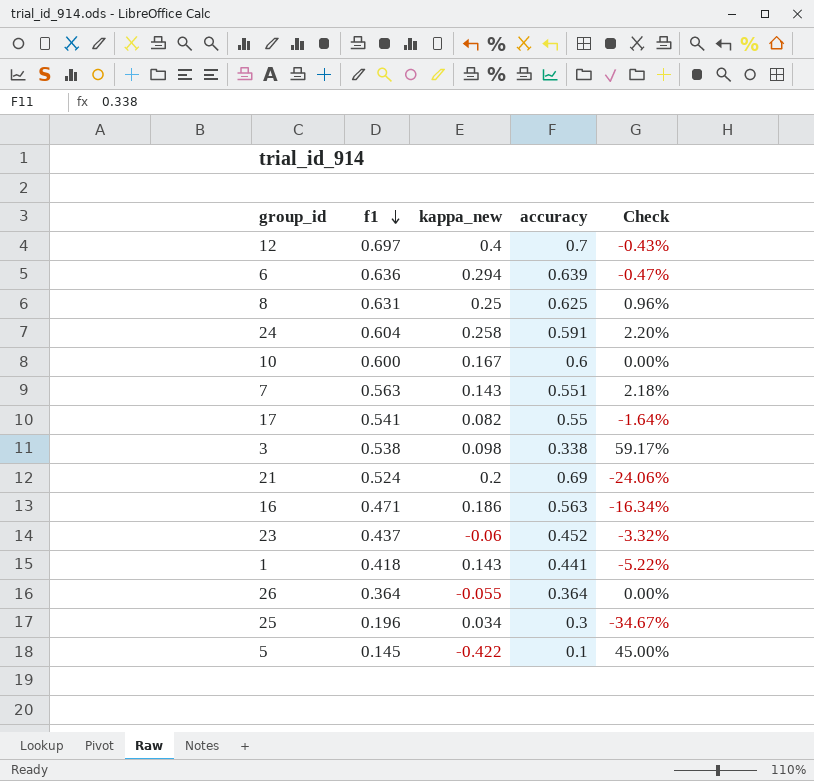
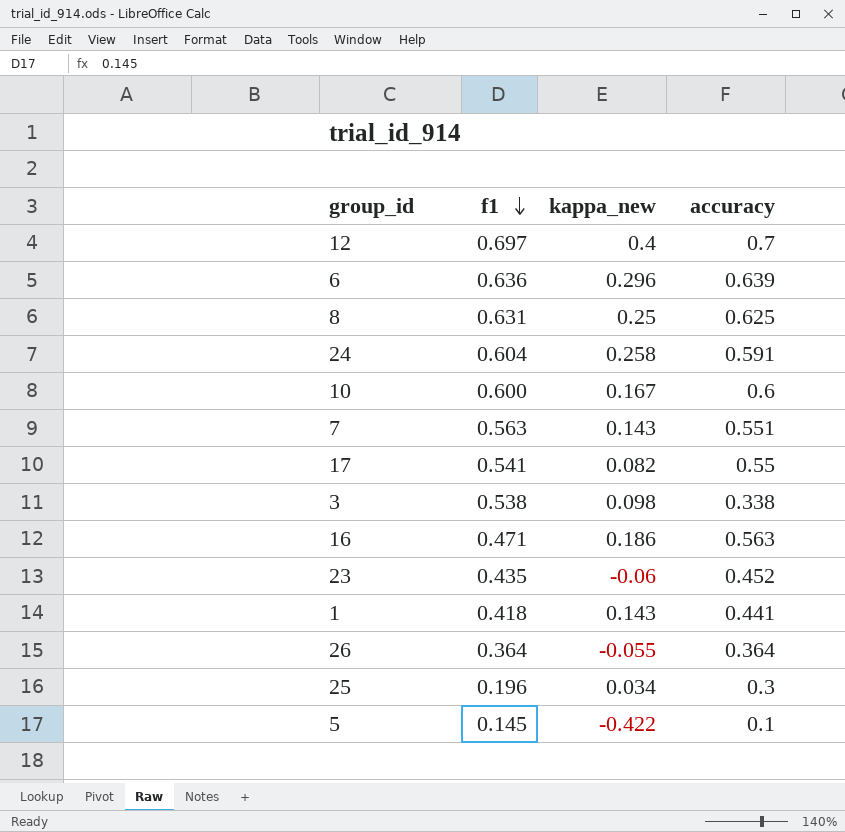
column Check | formula: ([f1] - [accuracy]) / [accuracy] -> none
row 21: 0.524 | 0.2 | 0.69 | -24.06% -> none
6 | kappa_new: 0.294 -> 0.296
23 | f1: 0.437 -> 0.435

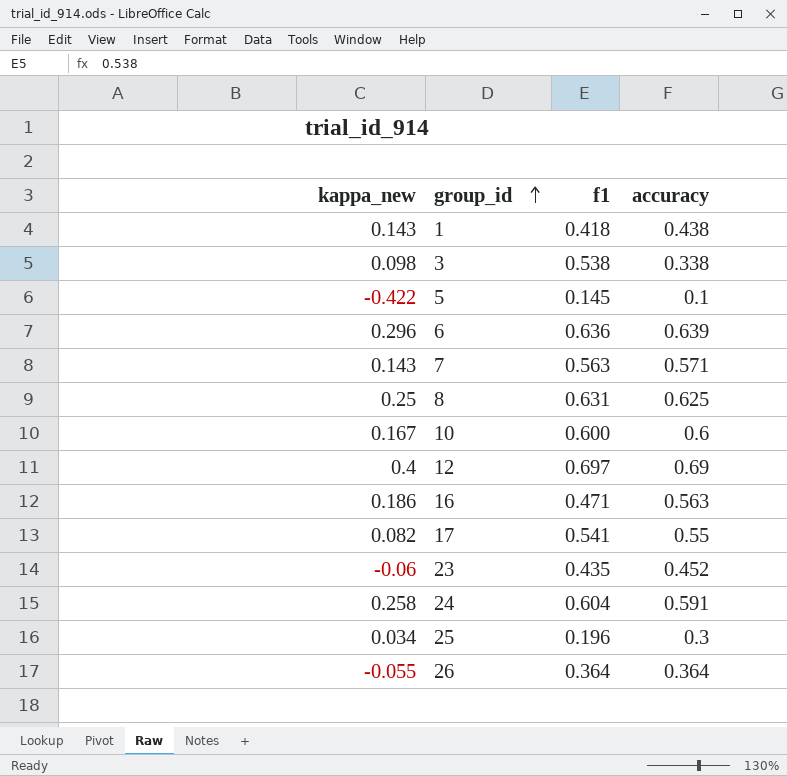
row order: f1 descending -> group_id ascending
column kappa_new | position: 3 -> 1
1 | accuracy: 0.441 -> 0.438
7 | accuracy: 0.551 -> 0.571
12 | accuracy: 0.7 -> 0.69

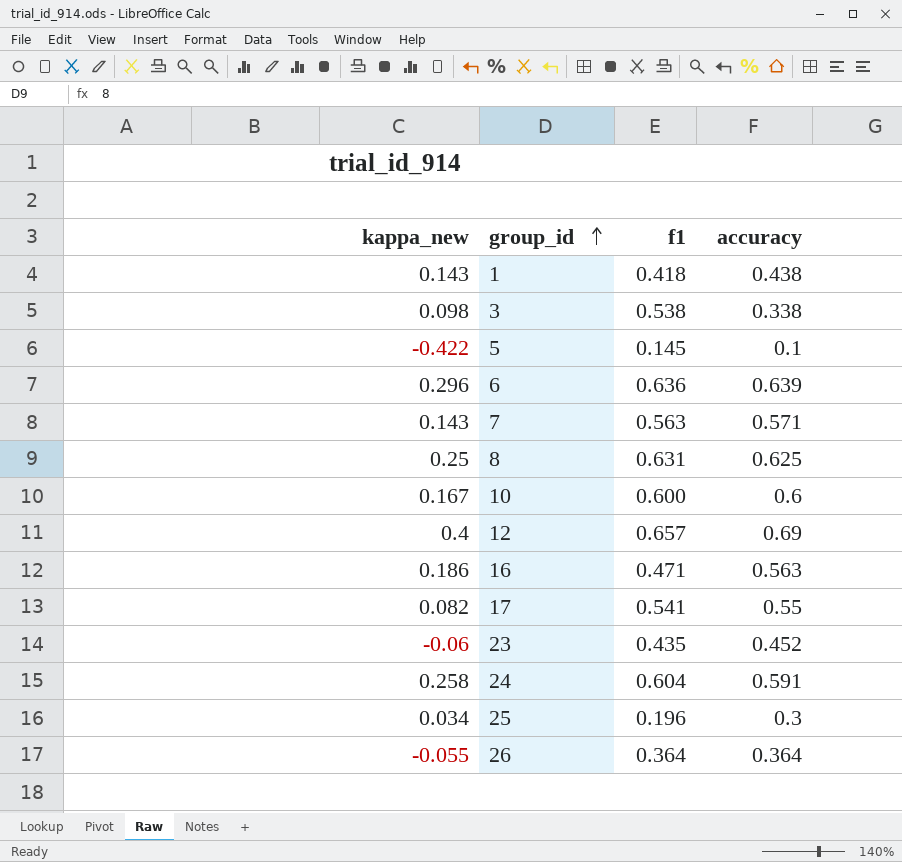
12 | f1: 0.697 -> 0.657

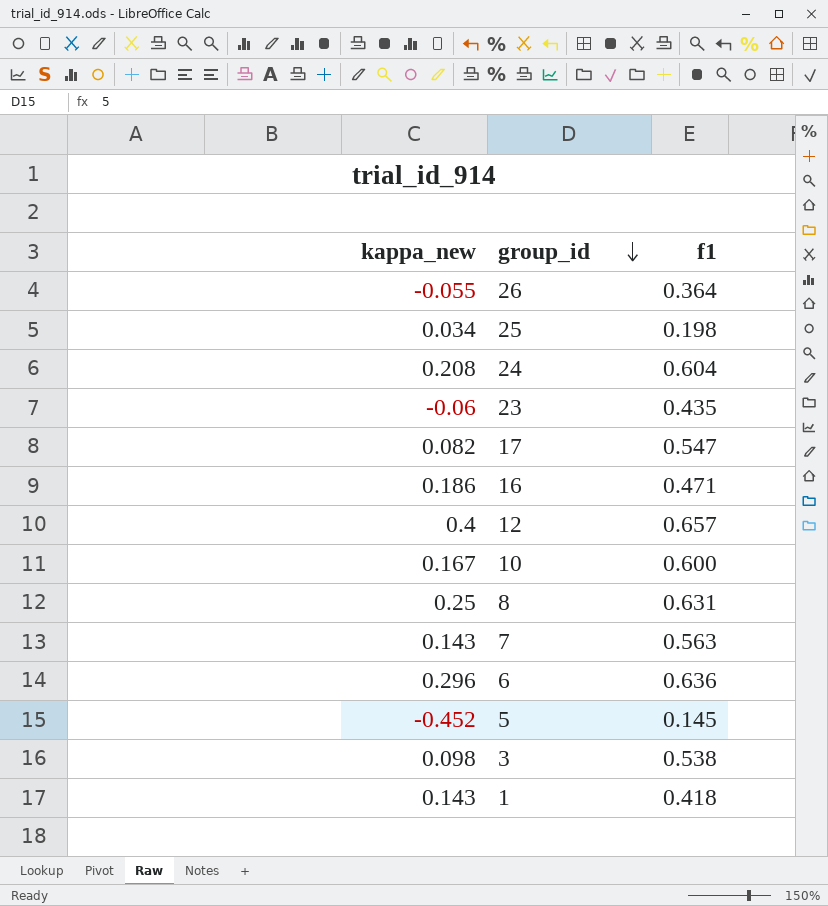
row order: group_id ascending -> group_id descending
column accuracy | position: 4 -> none
25 | f1: 0.196 -> 0.198
24 | kappa_new: 0.258 -> 0.208
17 | f1: 0.541 -> 0.547
5 | kappa_new: -0.422 -> -0.452

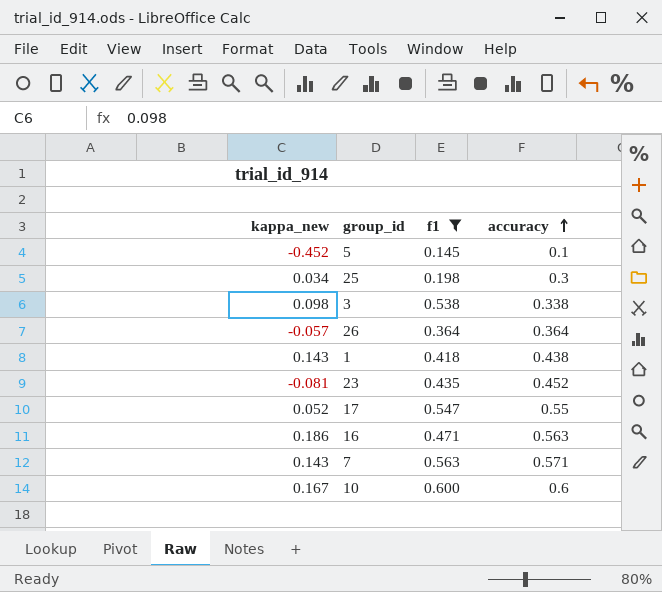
filter: none -> f1 <= 0.600
row order: group_id descending -> accuracy ascending
column accuracy | position: none -> 4
26 | kappa_new: -0.055 -> -0.057
23 | kappa_new: -0.06 -> -0.081
17 | kappa_new: 0.082 -> 0.052

